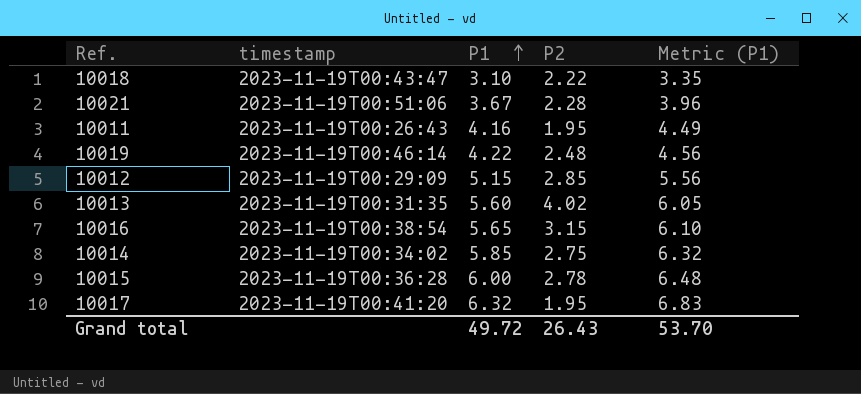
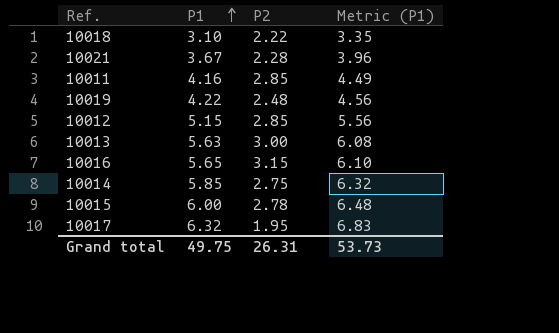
column timestamp | position: 2 -> none
10011 | P2: 1.95 -> 2.85
10013 | P1: 5.60 -> 5.63
10013 | P2: 4.02 -> 3.00
10013 | Metric (P1): 6.05 -> 6.08
Grand total | P1: 49.72 -> 49.75
Grand total | P2: 26.43 -> 26.31
Grand total | Metric (P1): 53.70 -> 53.73

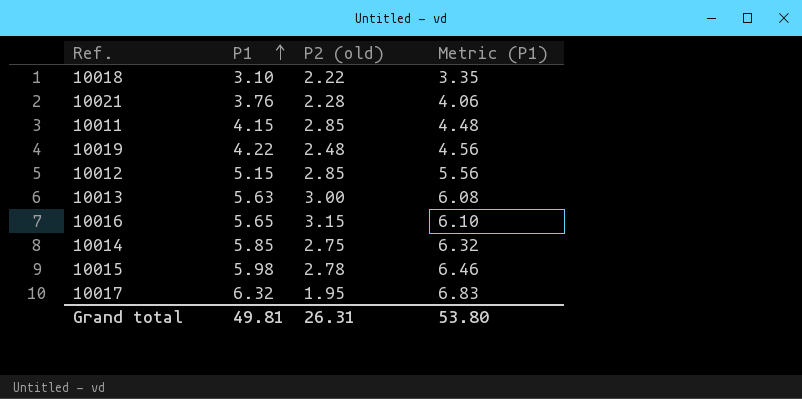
column name: P2 -> P2 (old)
10021 | P1: 3.67 -> 3.76
10021 | Metric (P1): 3.96 -> 4.06
10011 | P1: 4.16 -> 4.15
10011 | Metric (P1): 4.49 -> 4.48
10015 | P1: 6.00 -> 5.98
10015 | Metric (P1): 6.48 -> 6.46
Grand total | P1: 49.75 -> 49.81
Grand total | Metric (P1): 53.73 -> 53.80

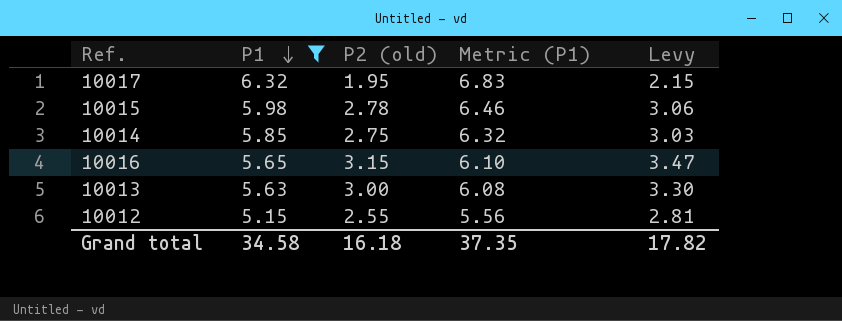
filter: none -> P1 >= 5.15
row order: P1 ascending -> P1 descending
column Levy | formula: none -> [P2 (old)] * 1.1
10012 | P2 (old): 2.85 -> 2.55
Grand total | P1: 49.81 -> 34.58
Grand total | P2 (old): 26.31 -> 16.18
Grand total | Metric (P1): 53.80 -> 37.35

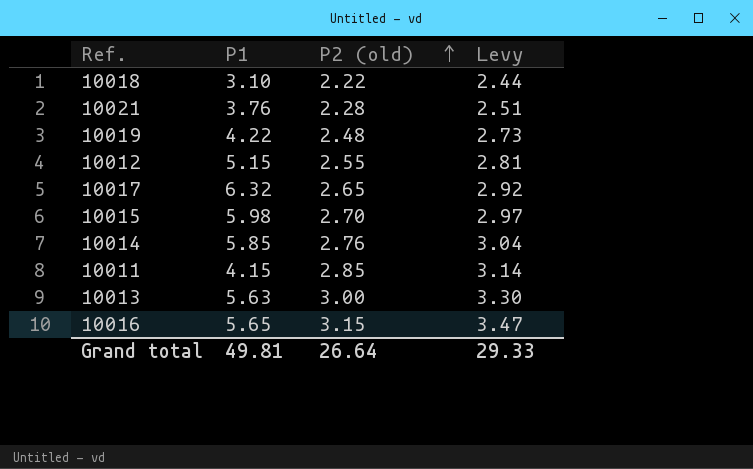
filter: P1 >= 5.15 -> none
row order: P1 descending -> P2 (old) ascending
column Metric (P1) | formula: [P1] * 1.08 -> none
10017 | P2 (old): 1.95 -> 2.65
10017 | Levy: 2.15 -> 2.92
10015 | P2 (old): 2.78 -> 2.70
10015 | Levy: 3.06 -> 2.97
10014 | P2 (old): 2.75 -> 2.76
10014 | Levy: 3.03 -> 3.04
Grand total | P1: 34.58 -> 49.81
Grand total | P2 (old): 16.18 -> 26.64
Grand total | Levy: 17.82 -> 29.33

